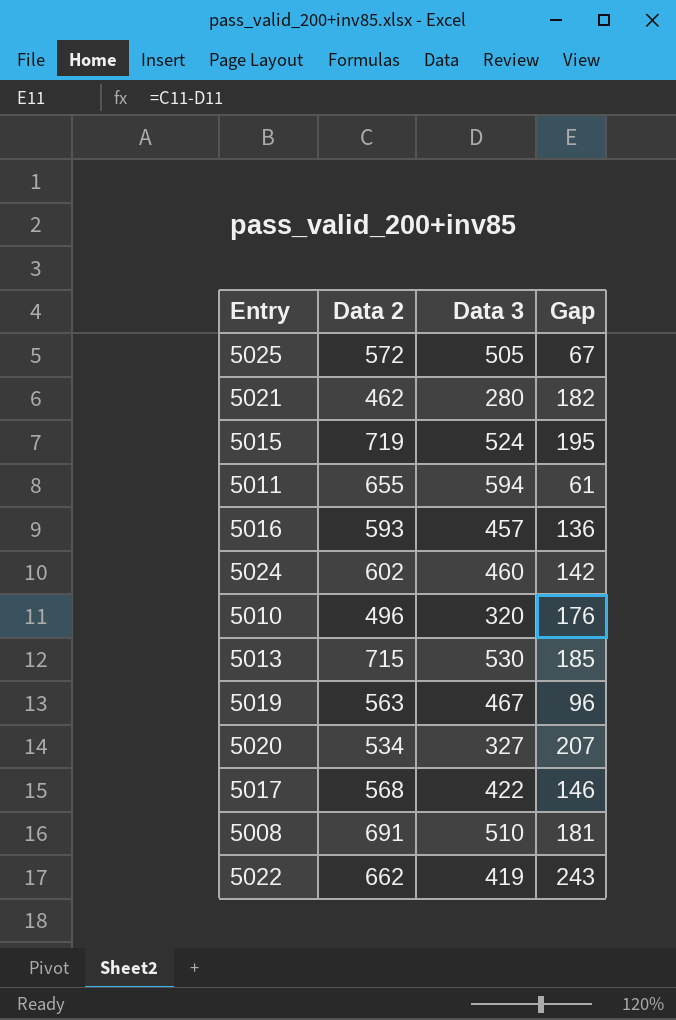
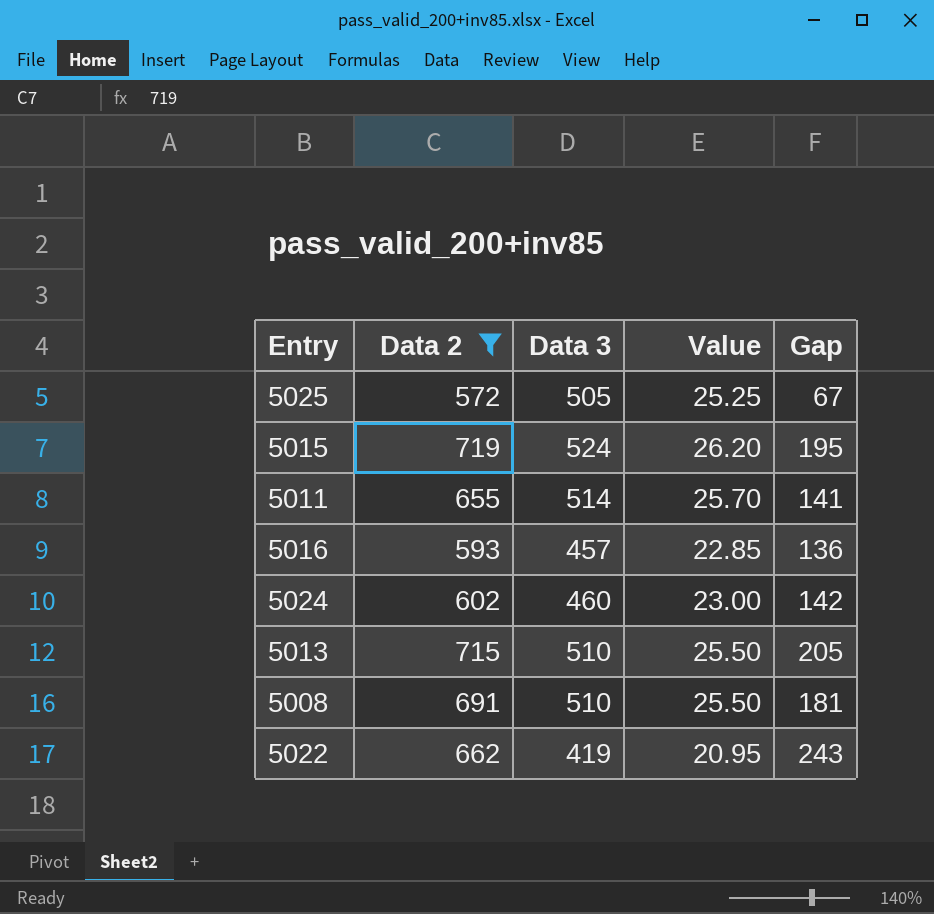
filter: none -> Data 2 >= 572
column Value | formula: none -> [Data 3] * 0.05
5011 | Data 3: 594 -> 514
5011 | Gap: 61 -> 141
5013 | Data 3: 530 -> 510
5013 | Gap: 185 -> 205

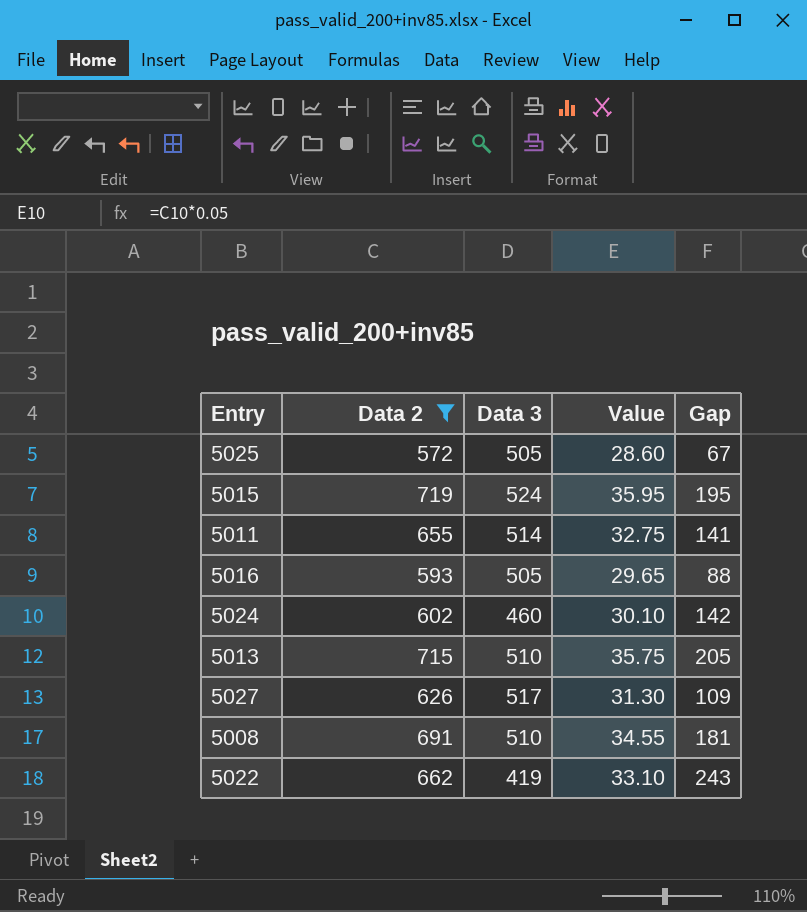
column Value | formula: [Data 3] * 0.05 -> [Data 2] * 0.05
5016 | Data 3: 457 -> 505
5016 | Gap: 136 -> 88
row 5027: none -> 626 | 517 | 31.30 | 109

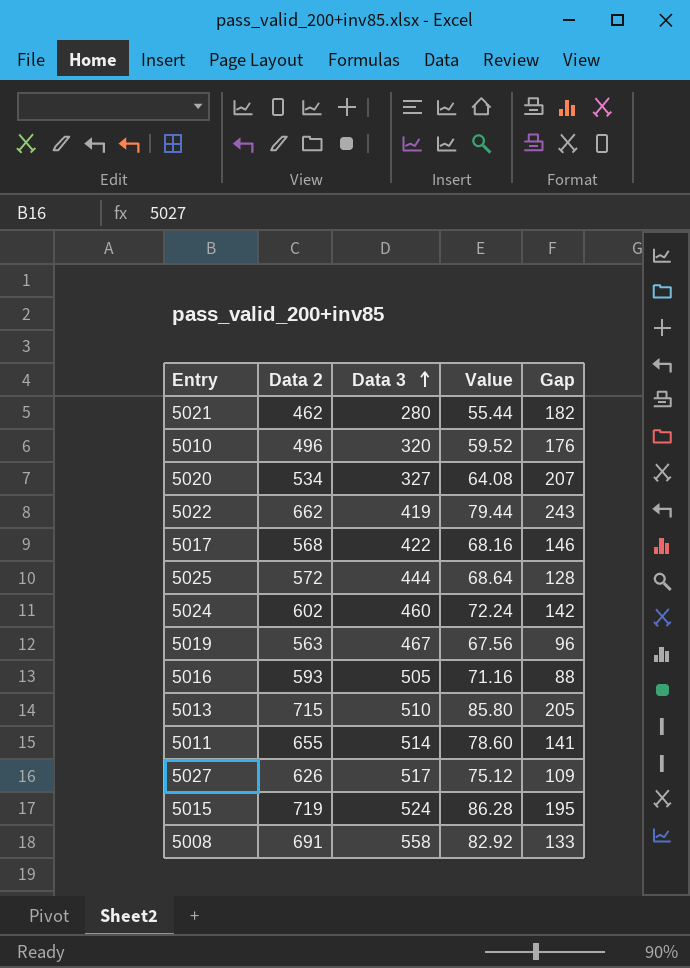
filter: Data 2 >= 572 -> none
row order: none -> Data 3 ascending
column Value | formula: [Data 2] * 0.05 -> [Data 2] * 0.12
5025 | Data 3: 505 -> 444
5025 | Gap: 67 -> 128
5008 | Data 3: 510 -> 558
5008 | Gap: 181 -> 133

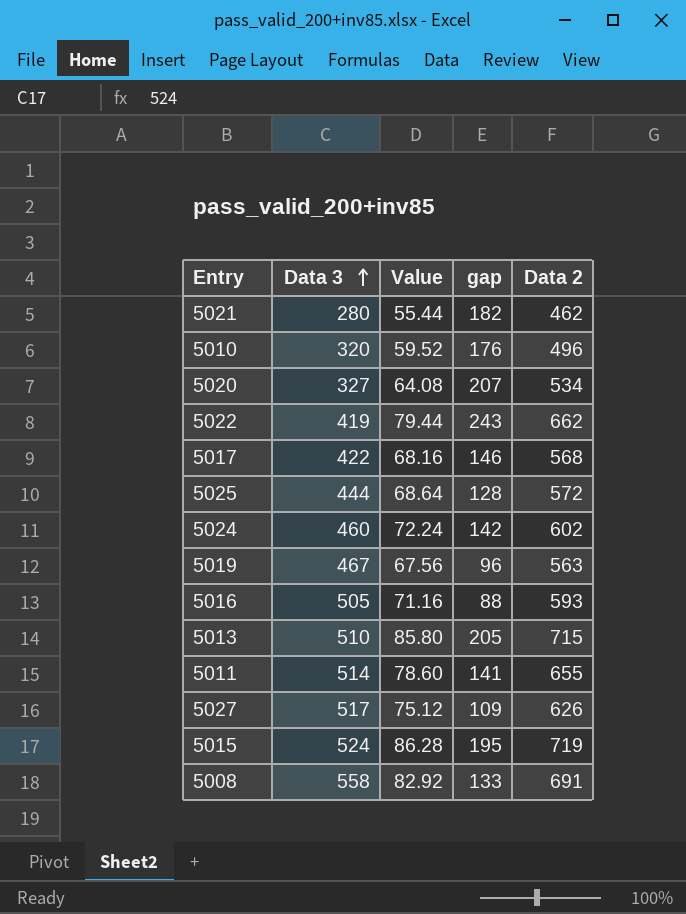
column name: Gap -> gap
column Data 2 | position: 2 -> 5

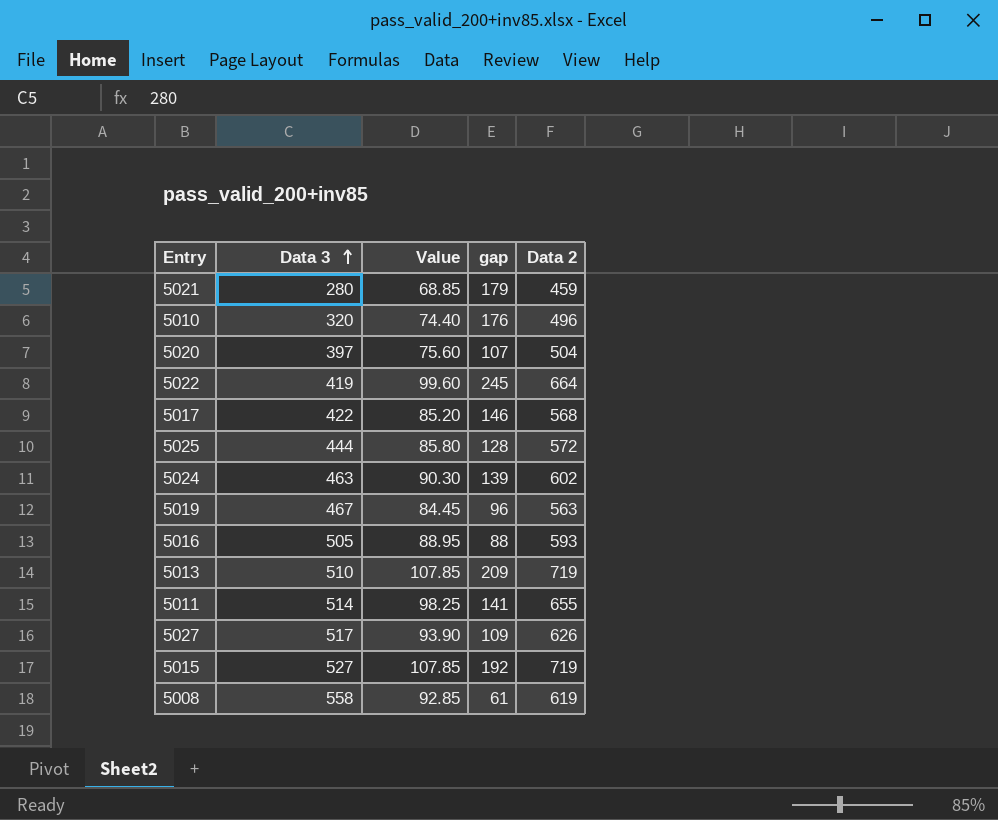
column Value | formula: [Data 2] * 0.12 -> [Data 2] * 0.15
5021 | gap: 182 -> 179
5021 | Data 2: 462 -> 459
5020 | Data 3: 327 -> 397
5020 | gap: 207 -> 107
5020 | Data 2: 534 -> 504
5022 | gap: 243 -> 245
5022 | Data 2: 662 -> 664
5024 | Data 3: 460 -> 463
5024 | gap: 142 -> 139
5013 | gap: 205 -> 209
5013 | Data 2: 715 -> 719
5015 | Data 3: 524 -> 527
5015 | gap: 195 -> 192
5008 | gap: 133 -> 61
5008 | Data 2: 691 -> 619

